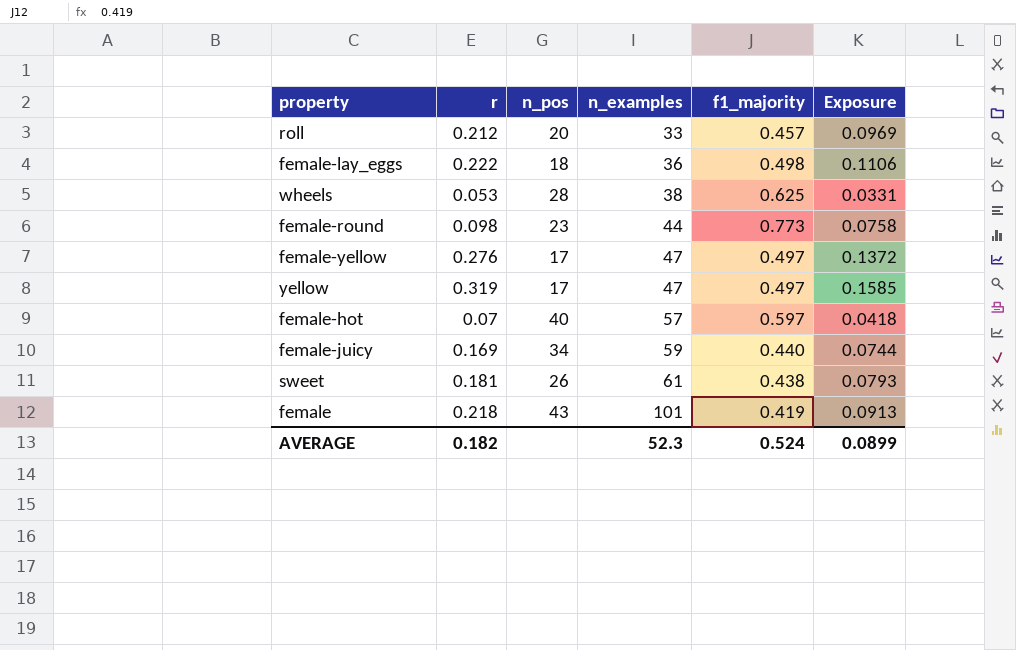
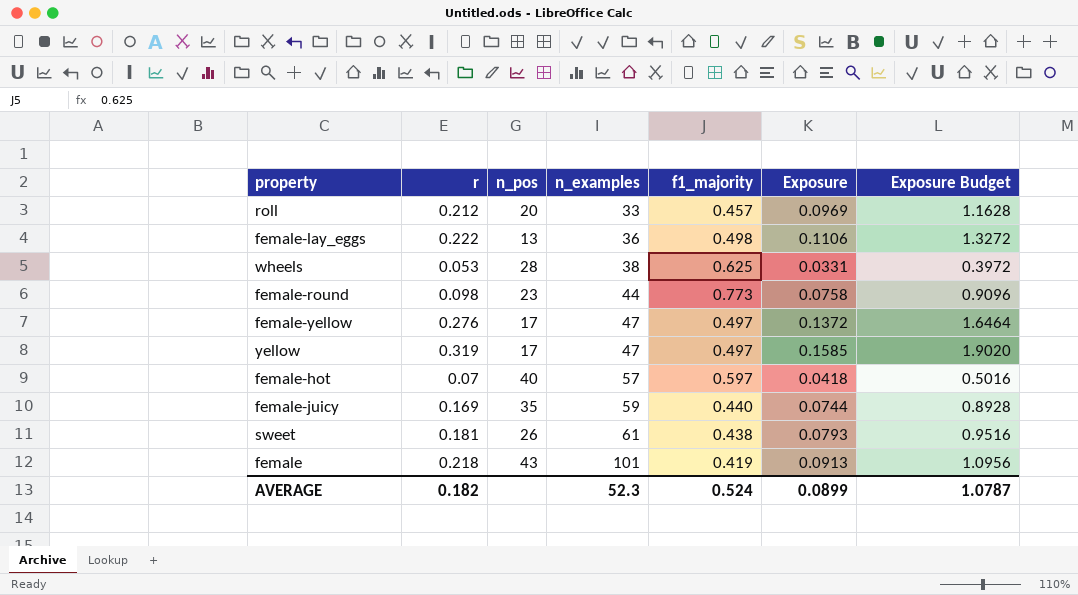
column Exposure Budget | formula: none -> [Exposure] * 12
female-lay_eggs | n_pos: 18 -> 13
female-juicy | n_pos: 34 -> 35

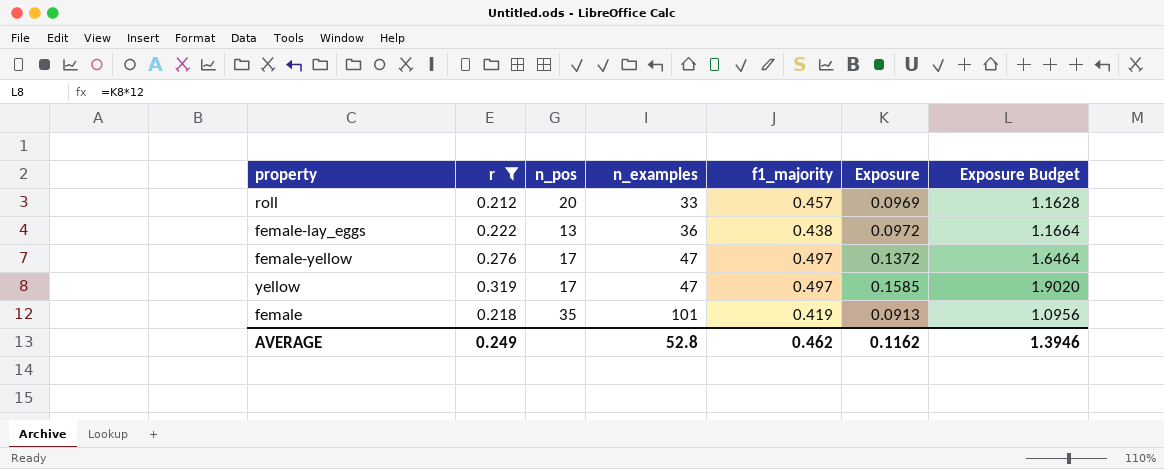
filter: none -> r >= 0.212
female-lay_eggs | f1_majority: 0.498 -> 0.438
female-lay_eggs | Exposure: 0.1106 -> 0.0972
female-lay_eggs | Exposure Budget: 1.3272 -> 1.1664
female | n_pos: 43 -> 35
AVERAGE | r: 0.182 -> 0.249
AVERAGE | n_examples: 52.3 -> 52.8
AVERAGE | f1_majority: 0.524 -> 0.462
AVERAGE | Exposure: 0.0899 -> 0.1162
AVERAGE | Exposure Budget: 1.0787 -> 1.3946

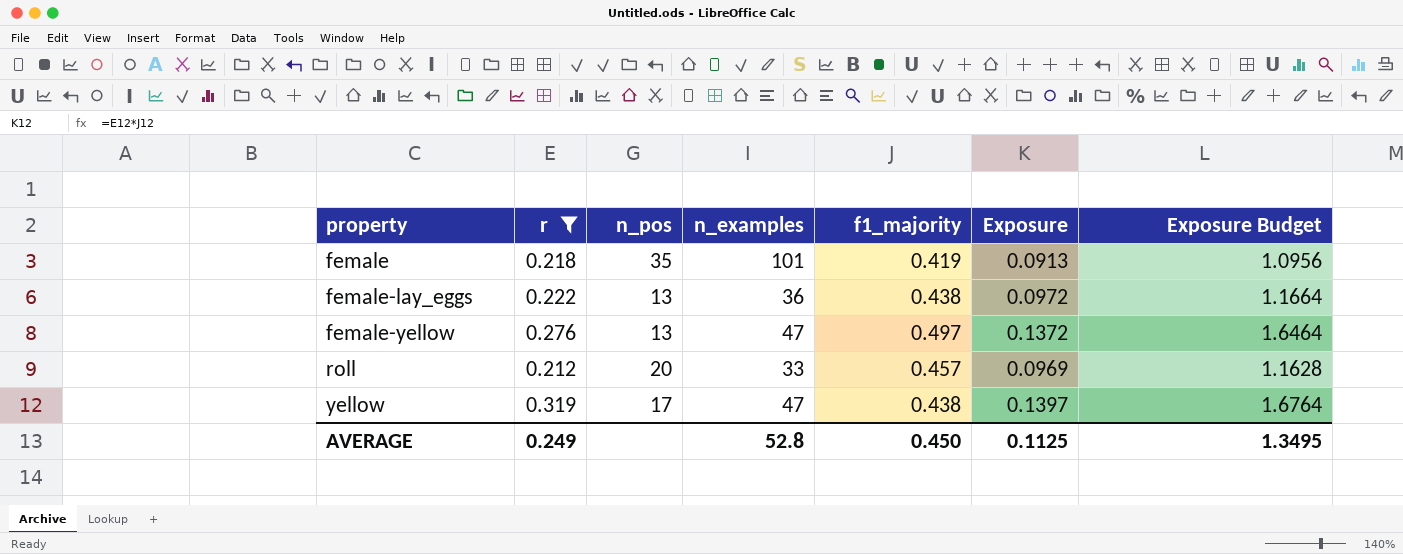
row order: n_examples ascending -> property ascending
female-yellow | n_pos: 17 -> 13
yellow | f1_majority: 0.497 -> 0.438
yellow | Exposure: 0.1585 -> 0.1397
yellow | Exposure Budget: 1.9020 -> 1.6764
AVERAGE | f1_majority: 0.462 -> 0.450
AVERAGE | Exposure: 0.1162 -> 0.1125
AVERAGE | Exposure Budget: 1.3946 -> 1.3495

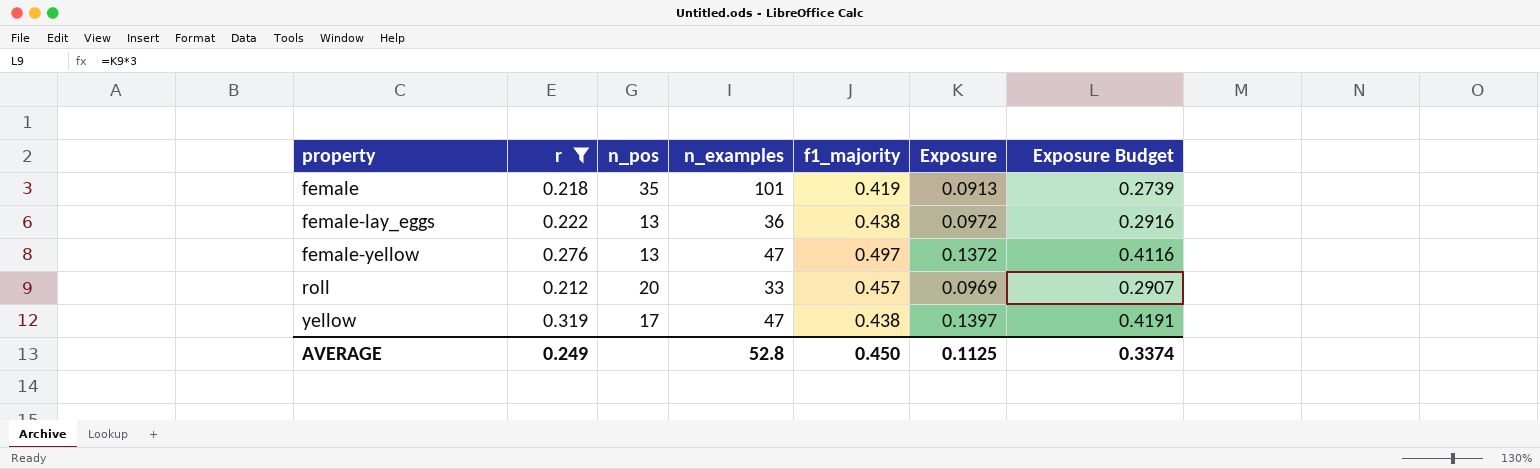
column Exposure Budget | formula: [Exposure] * 12 -> [Exposure] * 3
AVERAGE | Exposure Budget: 1.3495 -> 0.3374

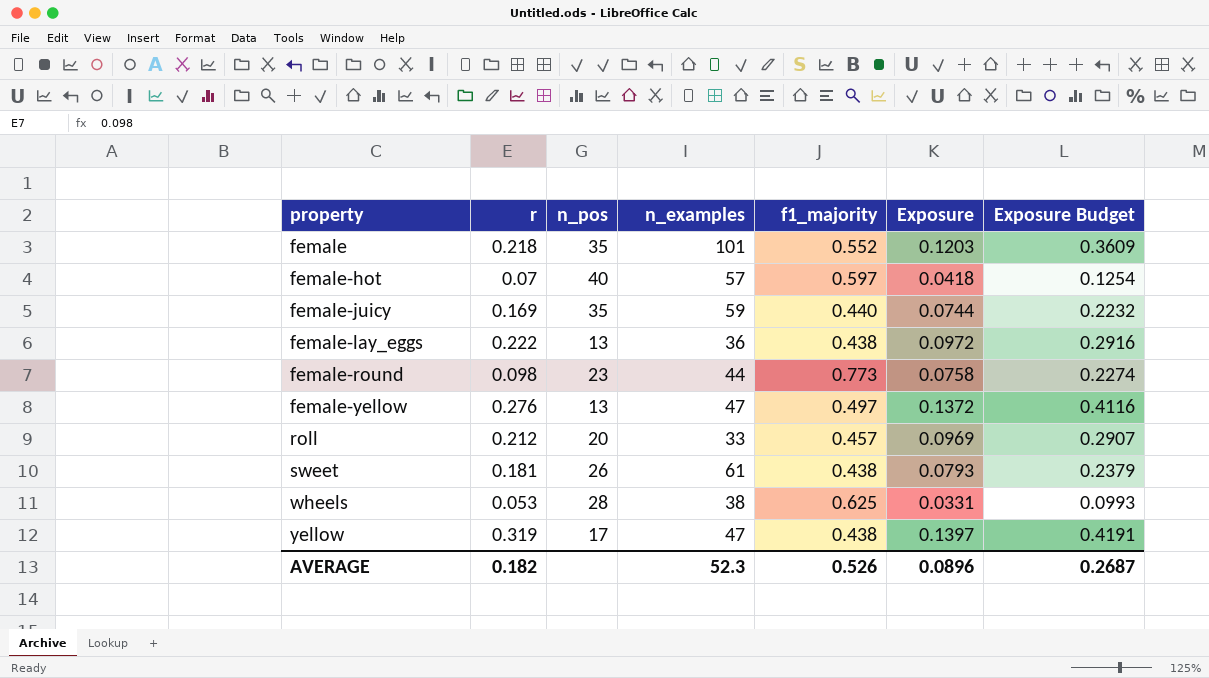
filter: r >= 0.212 -> none
female | f1_majority: 0.419 -> 0.552
female | Exposure: 0.0913 -> 0.1203
female | Exposure Budget: 0.2739 -> 0.3609
AVERAGE | r: 0.249 -> 0.182
AVERAGE | n_examples: 52.8 -> 52.3
AVERAGE | f1_majority: 0.450 -> 0.526
AVERAGE | Exposure: 0.1125 -> 0.0896
AVERAGE | Exposure Budget: 0.3374 -> 0.2687

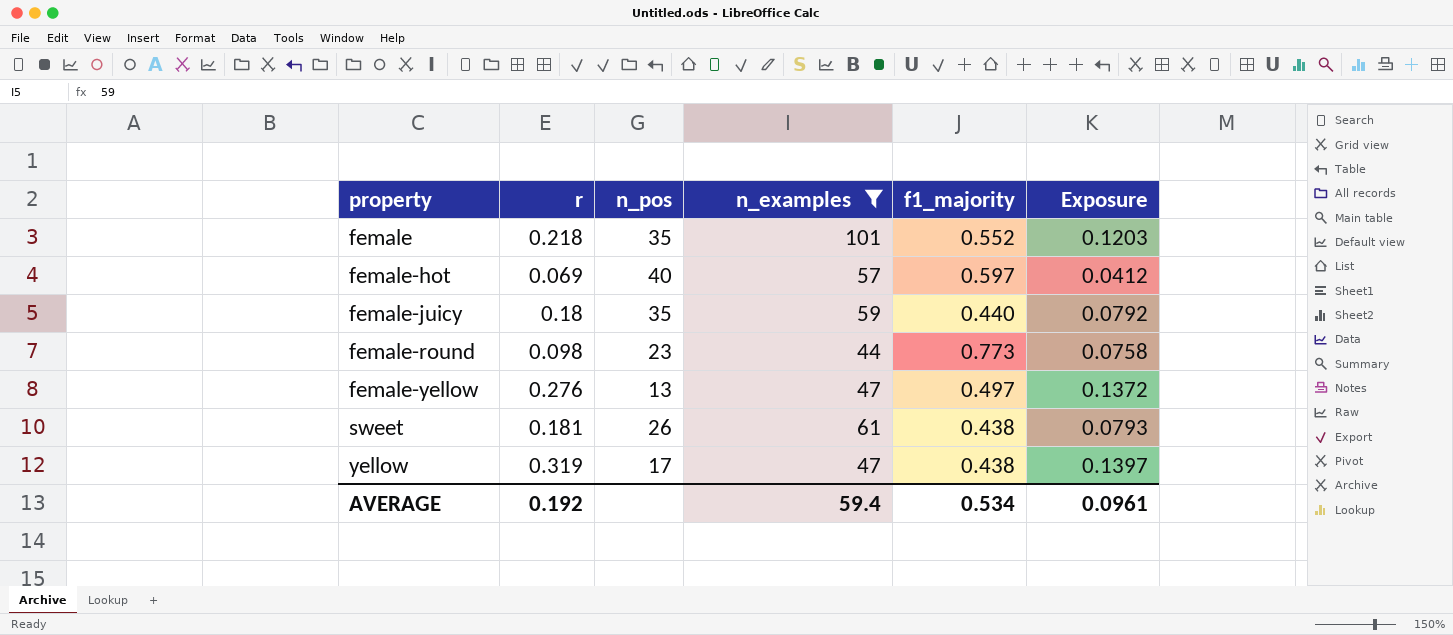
filter: none -> n_examples >= 44
column Exposure Budget | formula: [Exposure] * 3 -> none
female-hot | r: 0.07 -> 0.069
female-hot | Exposure: 0.0418 -> 0.0412
female-juicy | r: 0.169 -> 0.18
female-juicy | Exposure: 0.0744 -> 0.0792
AVERAGE | r: 0.182 -> 0.192
AVERAGE | n_examples: 52.3 -> 59.4
AVERAGE | f1_majority: 0.526 -> 0.534
AVERAGE | Exposure: 0.0896 -> 0.0961

